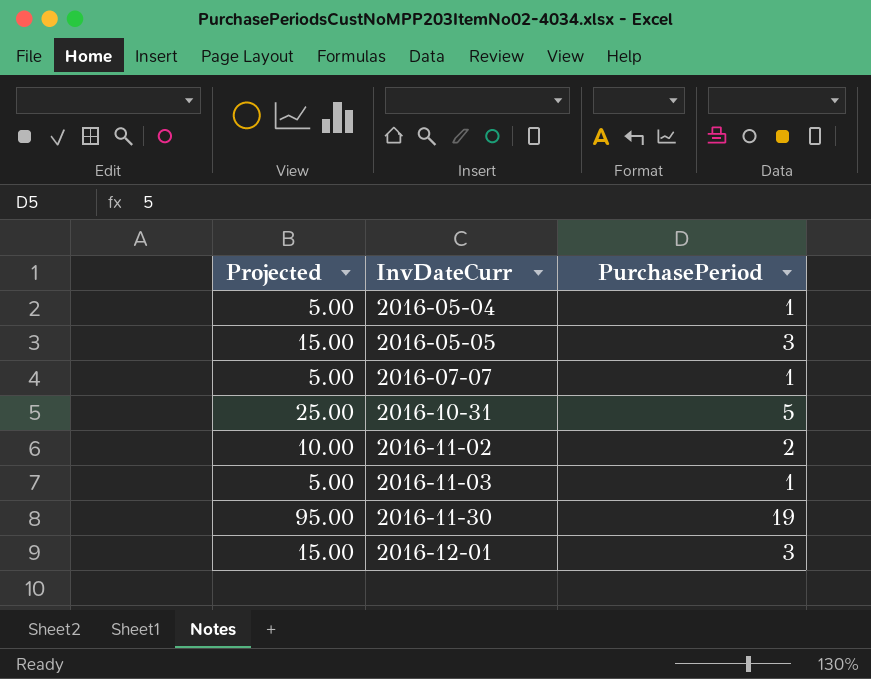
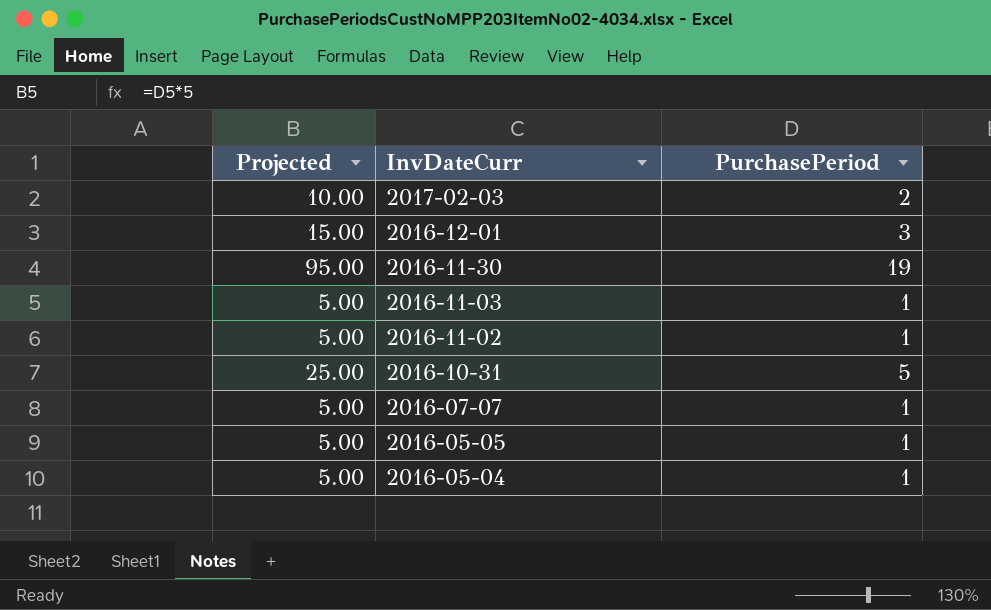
row order: InvDateCurr ascending -> InvDateCurr descending
row 2017-02-03: none -> 10.00 | 2
2016-11-02 | Projected: 10.00 -> 5.00
2016-11-02 | PurchasePeriod: 2 -> 1
2016-05-05 | Projected: 15.00 -> 5.00
2016-05-05 | PurchasePeriod: 3 -> 1

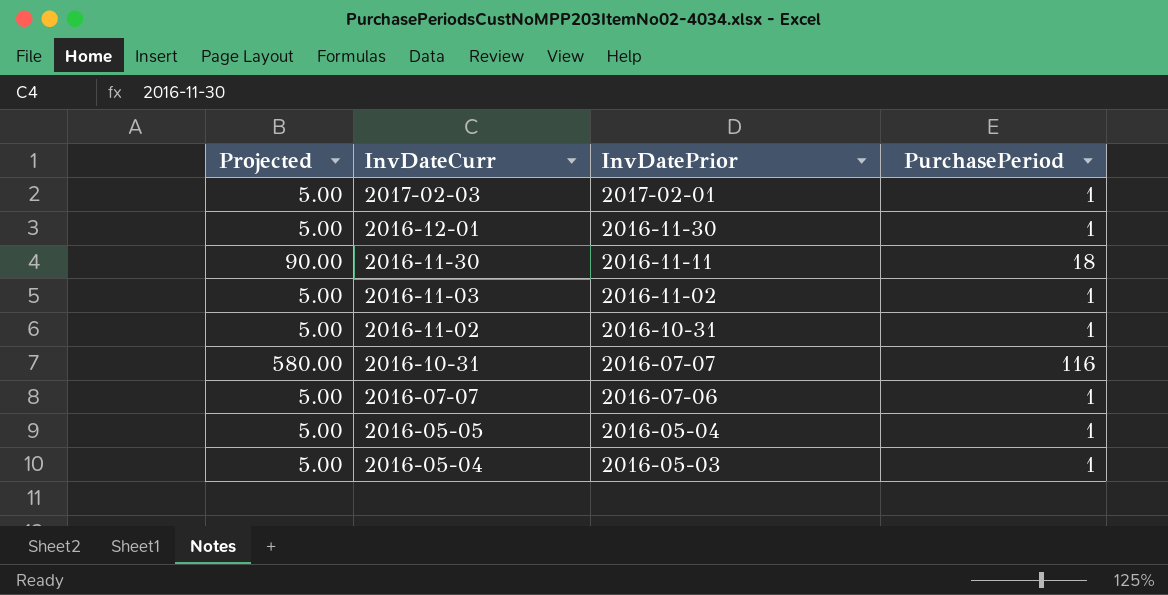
column InvDatePrior | position: none -> 3
2017-02-03 | Projected: 10.00 -> 5.00
2017-02-03 | PurchasePeriod: 2 -> 1
2016-12-01 | Projected: 15.00 -> 5.00
2016-12-01 | PurchasePeriod: 3 -> 1
2016-11-30 | Projected: 95.00 -> 90.00
2016-11-30 | PurchasePeriod: 19 -> 18
2016-10-31 | Projected: 25.00 -> 580.00
2016-10-31 | PurchasePeriod: 5 -> 116

